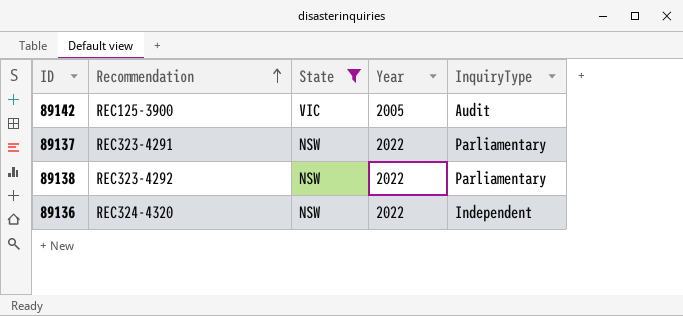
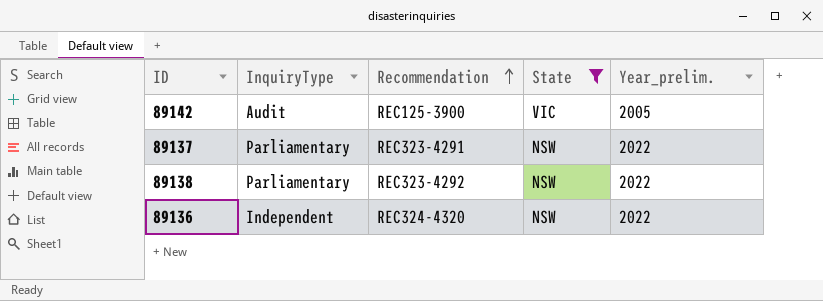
column InquiryType | position: 5 -> 2
column name: Year -> Year_prelim.

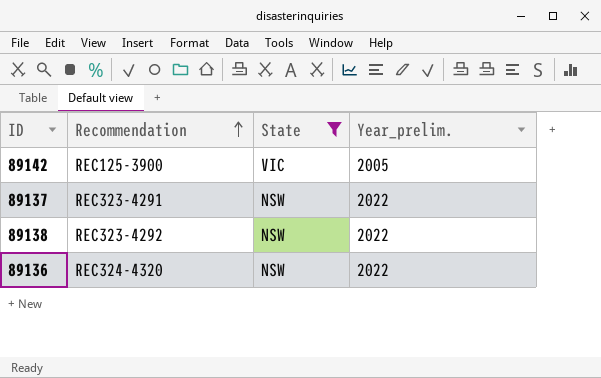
column InquiryType | position: 2 -> none

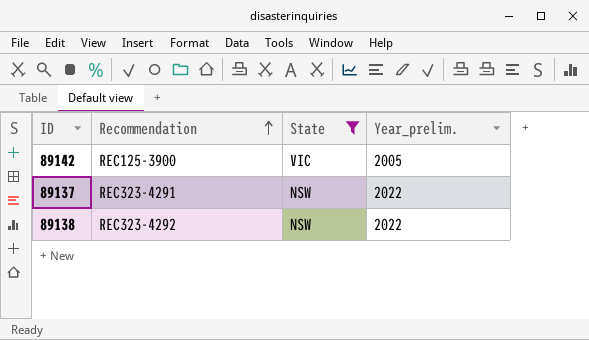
row 89136: REC324-4320 | NSW | 2022 -> none

